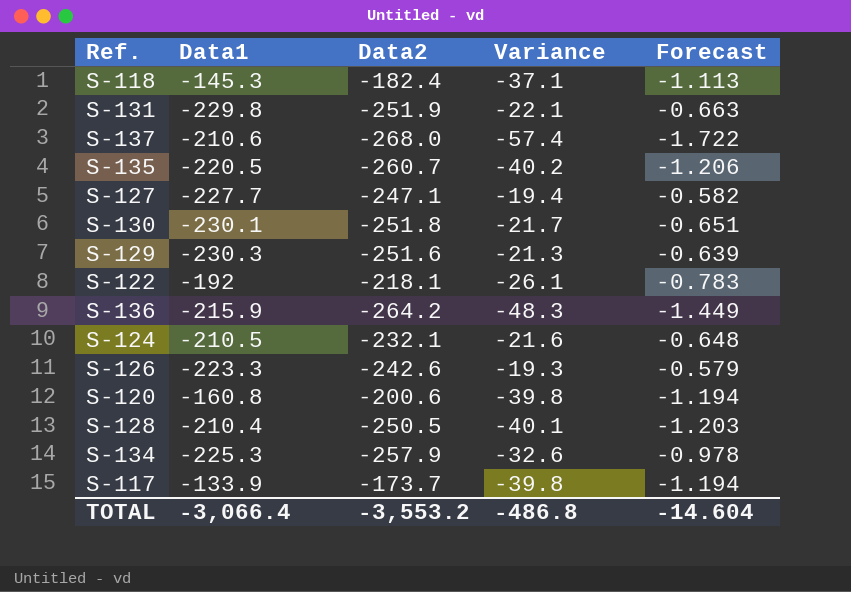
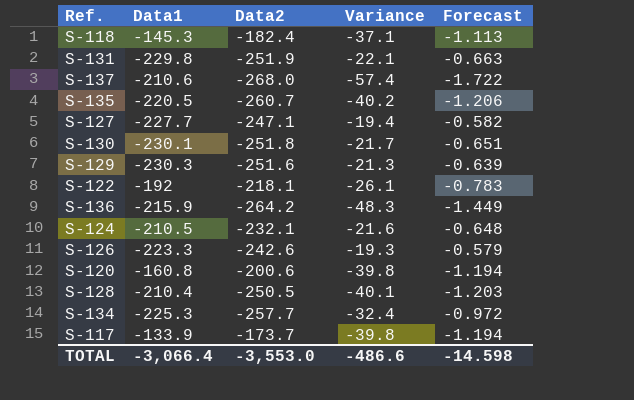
S-134 | Data2: -257.9 -> -257.7
S-134 | Variance: -32.6 -> -32.4
S-134 | Forecast: -0.978 -> -0.972
TOTAL | Data2: -3,553.2 -> -3,553.0
TOTAL | Variance: -486.8 -> -486.6
TOTAL | Forecast: -14.604 -> -14.598

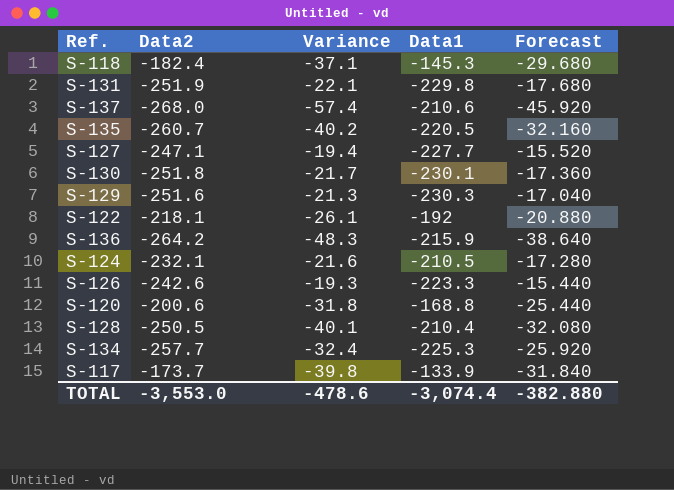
column Data1 | position: 2 -> 4
column Forecast | formula: [Variance] * 0.03 -> [Variance] * 0.8
S-120 | Variance: -39.8 -> -31.8
S-120 | Data1: -160.8 -> -168.8
TOTAL | Variance: -486.6 -> -478.6
TOTAL | Data1: -3,066.4 -> -3,074.4
TOTAL | Forecast: -14.598 -> -382.880

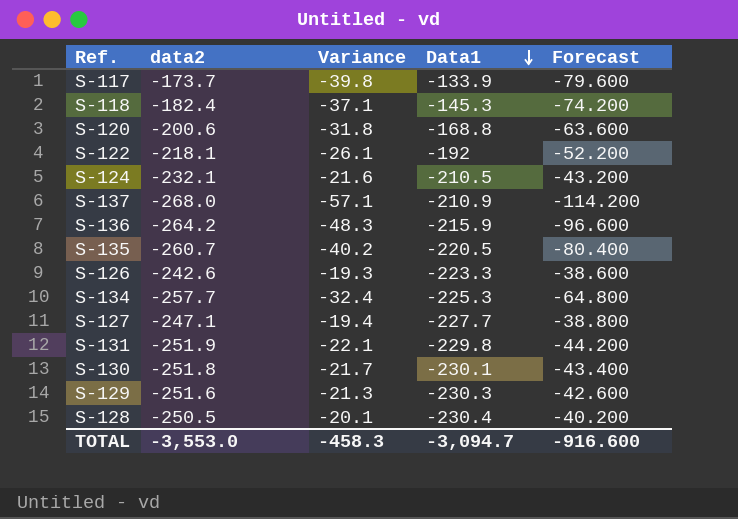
row order: none -> Data1 descending
column name: Data2 -> data2
column Forecast | formula: [Variance] * 0.8 -> [Variance] * 2
S-137 | Variance: -57.4 -> -57.1
S-137 | Data1: -210.6 -> -210.9
S-128 | Variance: -40.1 -> -20.1
S-128 | Data1: -210.4 -> -230.4
TOTAL | Variance: -478.6 -> -458.3
TOTAL | Data1: -3,074.4 -> -3,094.7
TOTAL | Forecast: -382.880 -> -916.600

